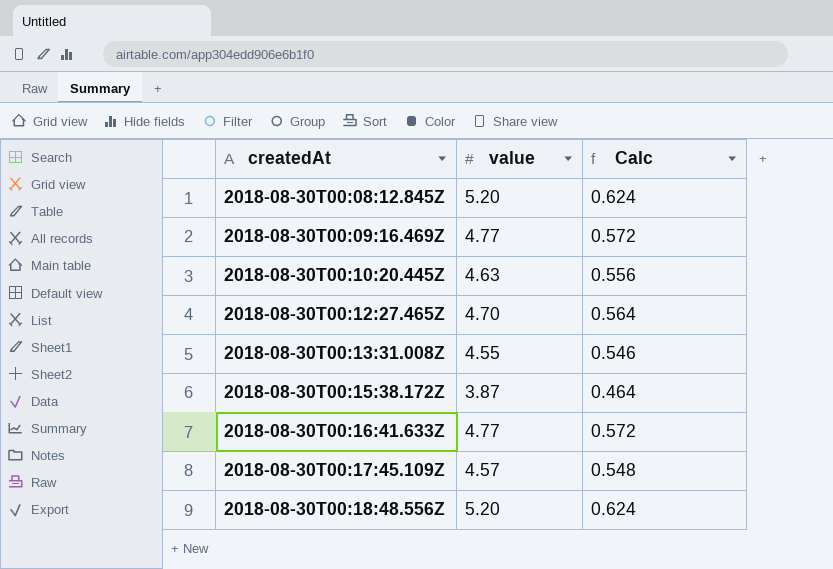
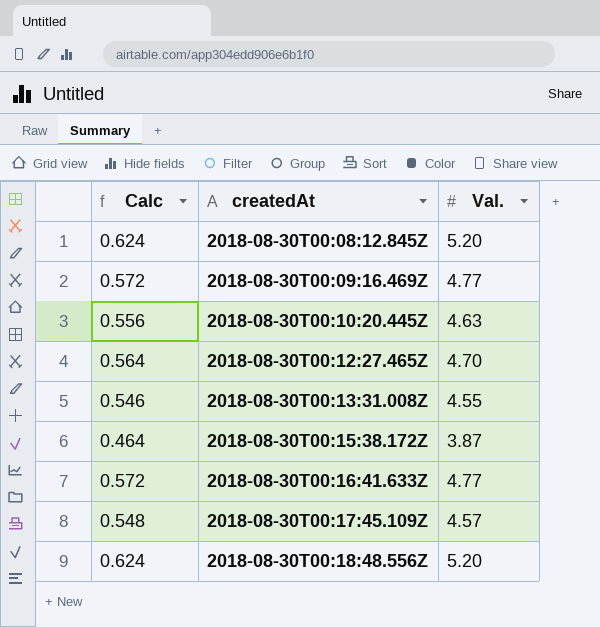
column Calc | position: 3 -> 1
column name: value -> Val.

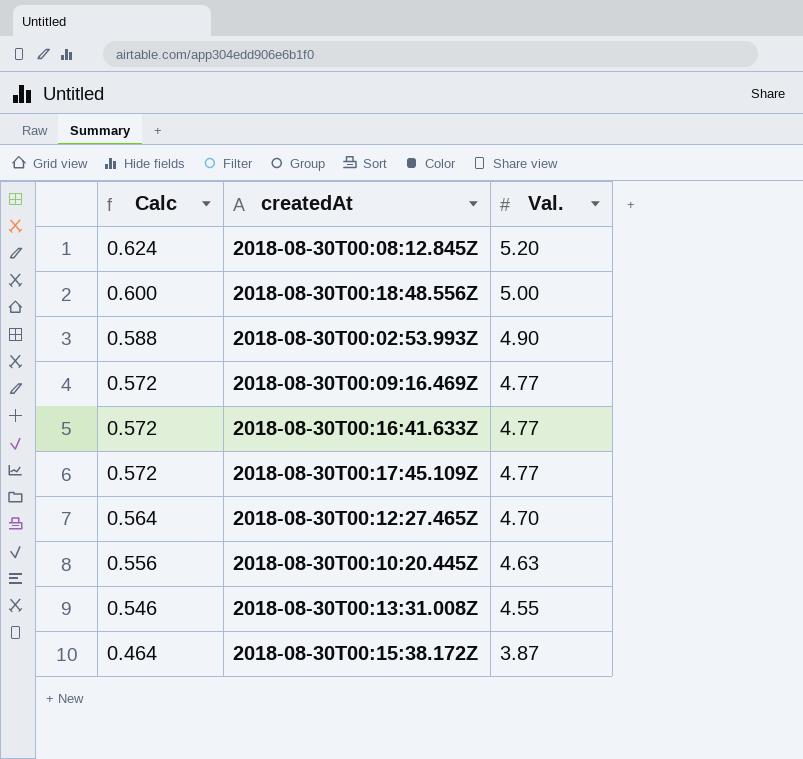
row order: createdAt ascending -> Calc descending
2018-08-30T00:18:48.556Z | Calc: 0.624 -> 0.600
2018-08-30T00:18:48.556Z | Val.: 5.20 -> 5.00
row 2018-08-30T00:02:53.993Z: none -> 0.588 | 4.90
2018-08-30T00:17:45.109Z | Calc: 0.548 -> 0.572
2018-08-30T00:17:45.109Z | Val.: 4.57 -> 4.77

